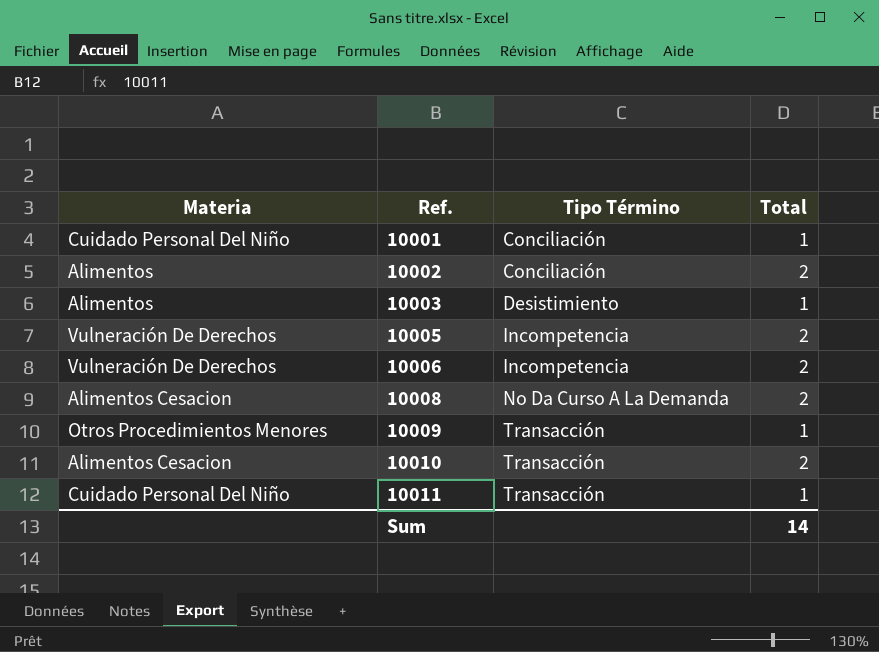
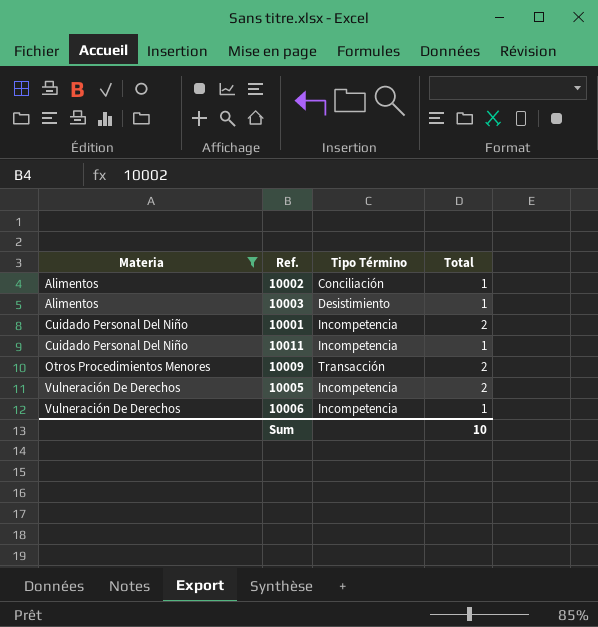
filter: none -> Materia != Alimentos Cesacion
row order: Ref. ascending -> Materia ascending
10002 | Total: 2 -> 1
10001 | Tipo Término: Conciliación -> Incompetencia
10001 | Total: 1 -> 2
10011 | Tipo Término: Transacción -> Incompetencia
10009 | Total: 1 -> 2
10006 | Total: 2 -> 1
Sum | Total: 14 -> 10

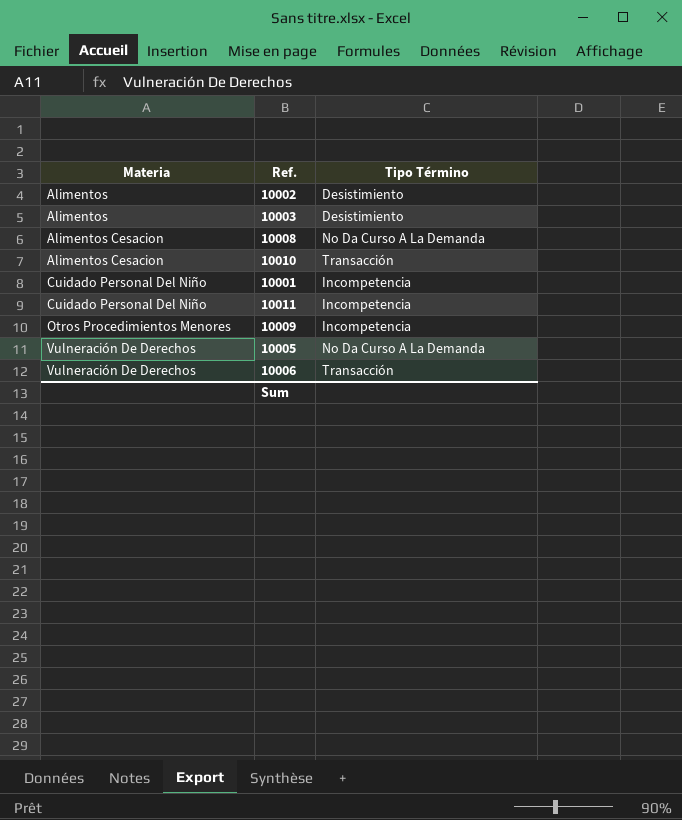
filter: Materia != Alimentos Cesacion -> none
column Total | position: 4 -> none
10002 | Tipo Término: Conciliación -> Desistimiento
10009 | Tipo Término: Transacción -> Incompetencia
10005 | Tipo Término: Incompetencia -> No Da Curso A La Demanda
10006 | Tipo Término: Incompetencia -> Transacción

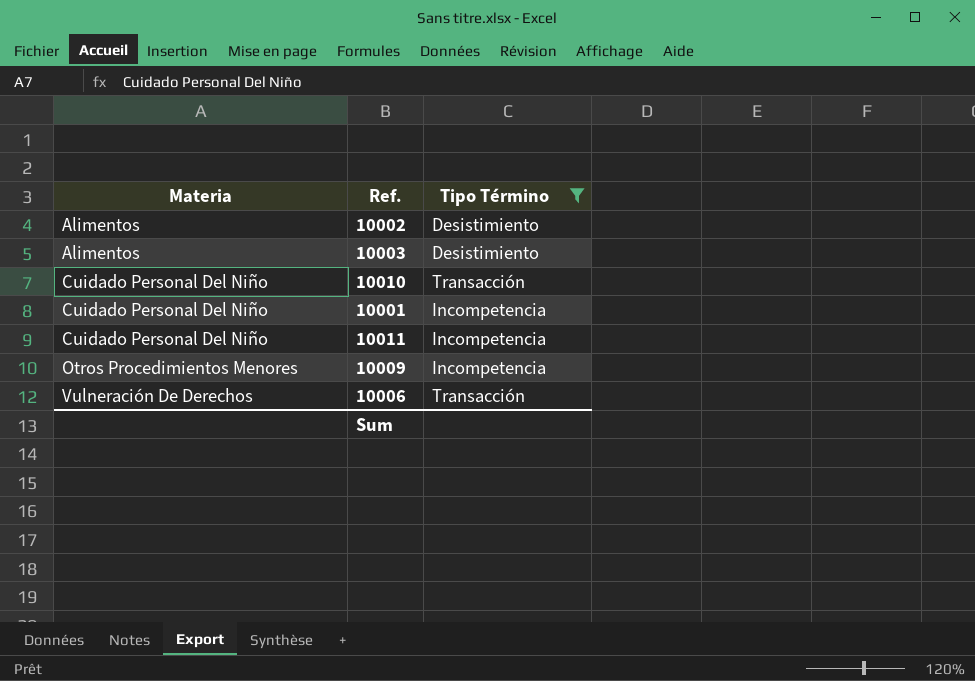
filter: none -> Tipo Término != No Da Curso A La Demanda
10010 | Materia: Alimentos Cesacion -> Cuidado Personal Del Niño

